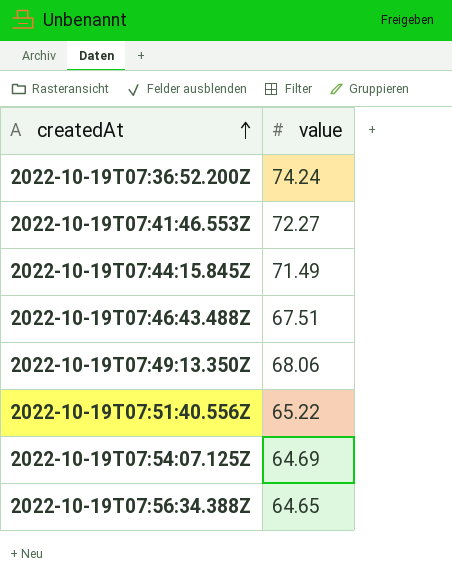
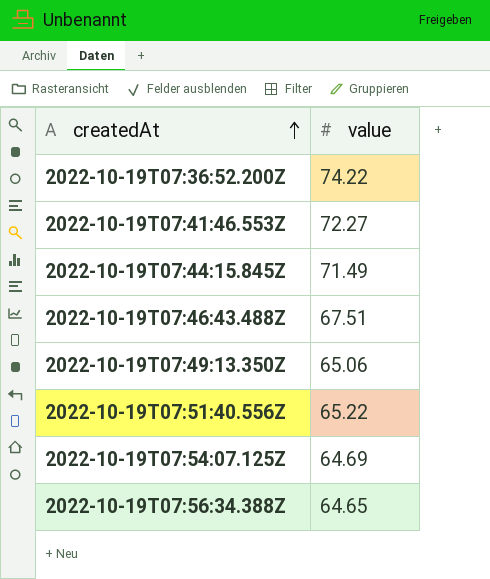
2022-10-19T07:36:52.200Z | value: 74.24 -> 74.22
2022-10-19T07:49:13.350Z | value: 68.06 -> 65.06

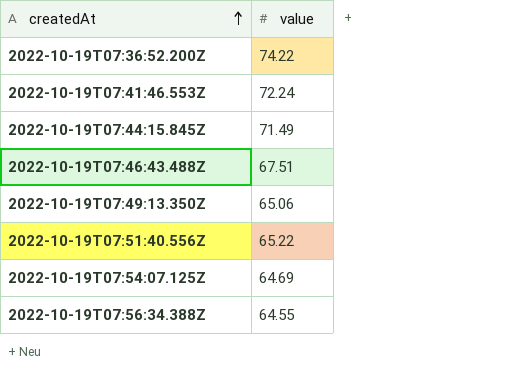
2022-10-19T07:41:46.553Z | value: 72.27 -> 72.24
2022-10-19T07:56:34.388Z | value: 64.65 -> 64.55

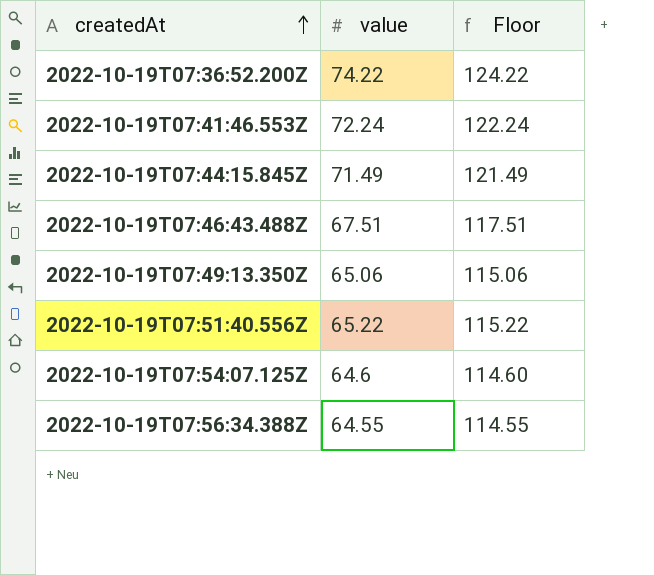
column Floor | formula: none -> [value] + 50
2022-10-19T07:54:07.125Z | value: 64.69 -> 64.6

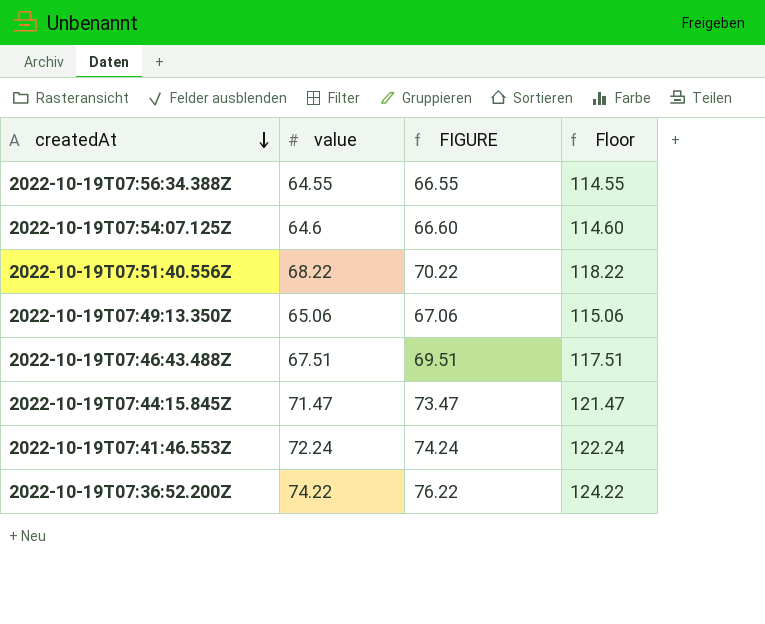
row order: createdAt ascending -> createdAt descending
column FIGURE | formula: none -> [value] + 2
2022-10-19T07:51:40.556Z | value: 65.22 -> 68.22
2022-10-19T07:51:40.556Z | Floor: 115.22 -> 118.22
2022-10-19T07:44:15.845Z | value: 71.49 -> 71.47
2022-10-19T07:44:15.845Z | Floor: 121.49 -> 121.47

